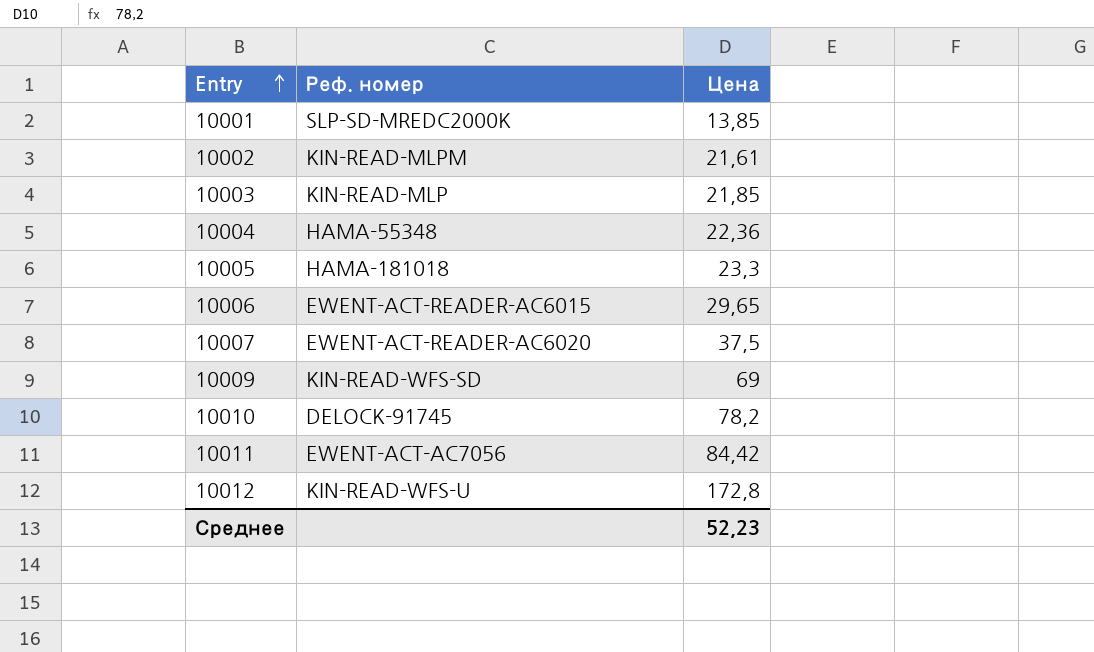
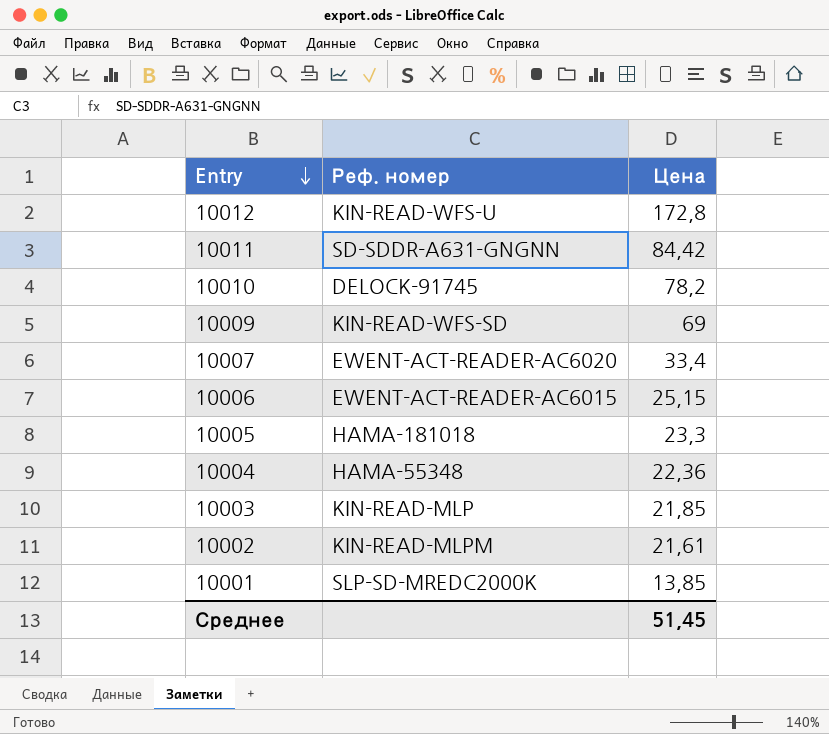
row order: Entry ascending -> Entry descending
10011 | Реф. номер: EWENT-ACT-AC7056 -> SD-SDDR-A631-GNGNN
10007 | Цена: 37,5 -> 33,4
10006 | Цена: 29,65 -> 25,15
Среднее | Цена: 52,23 -> 51,45

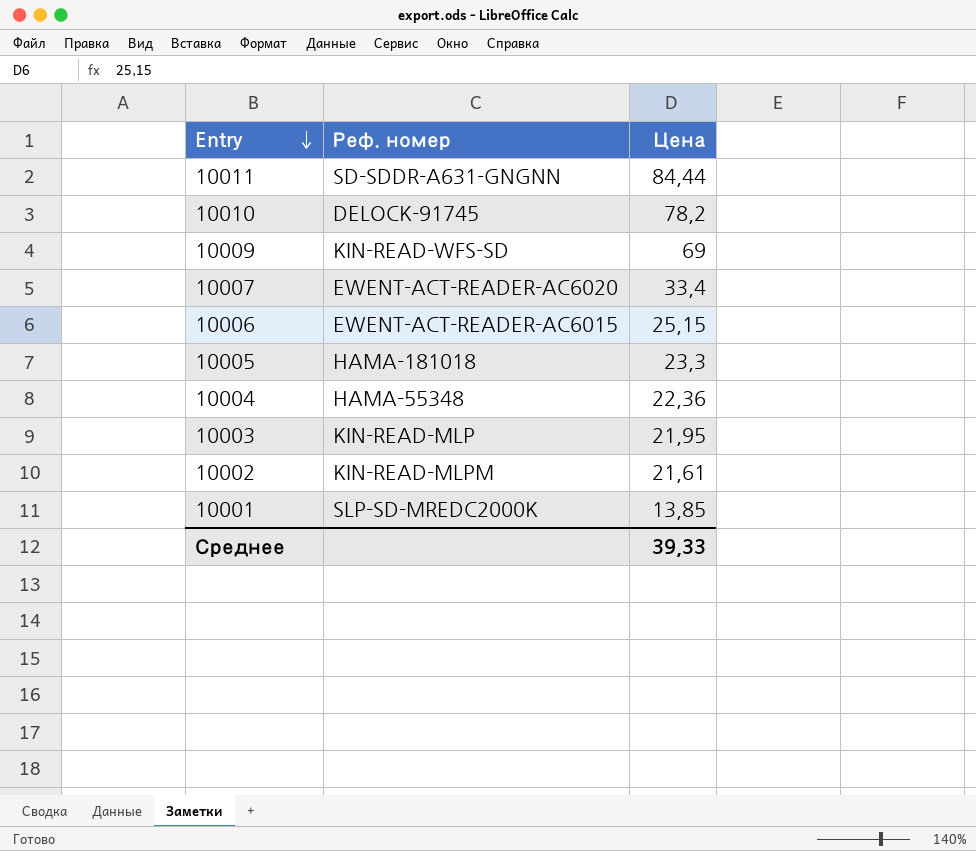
row 10012: KIN-READ-WFS-U | 172,8 -> none
10011 | Цена: 84,42 -> 84,44
10003 | Цена: 21,85 -> 21,95
Среднее | Цена: 51,45 -> 39,33

